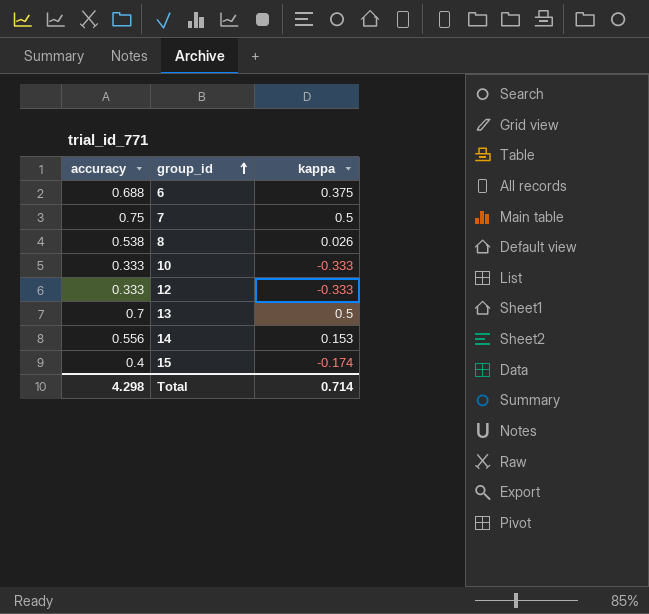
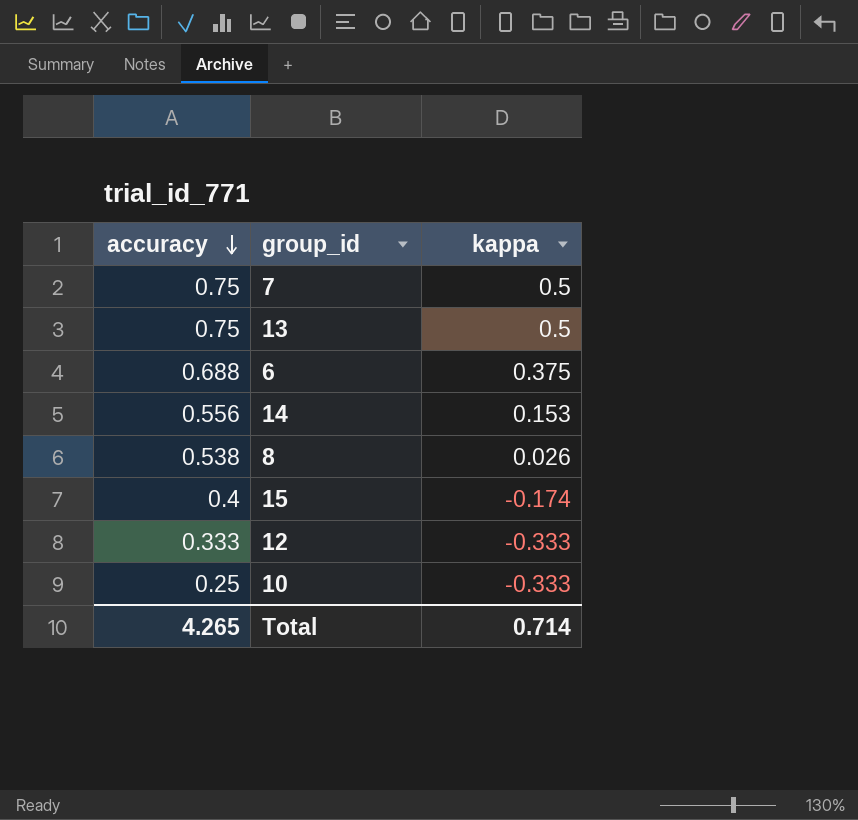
row order: group_id ascending -> accuracy descending
13 | accuracy: 0.7 -> 0.75
10 | accuracy: 0.333 -> 0.25
Total | accuracy: 4.298 -> 4.265

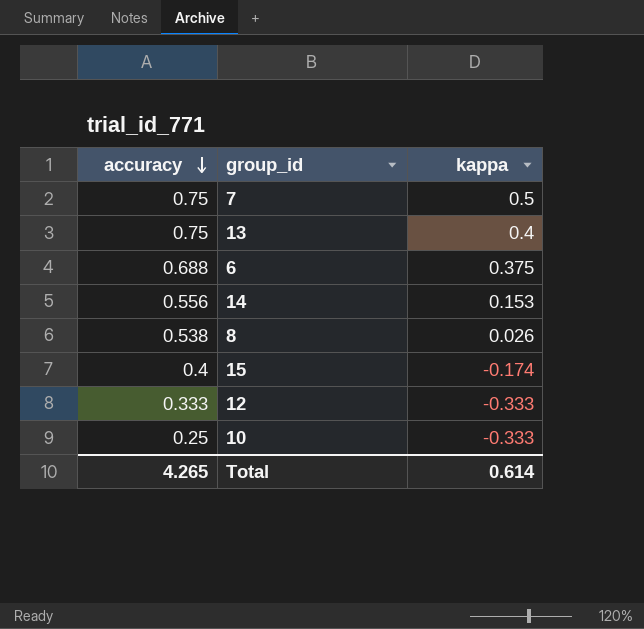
13 | kappa: 0.5 -> 0.4
Total | kappa: 0.714 -> 0.614

